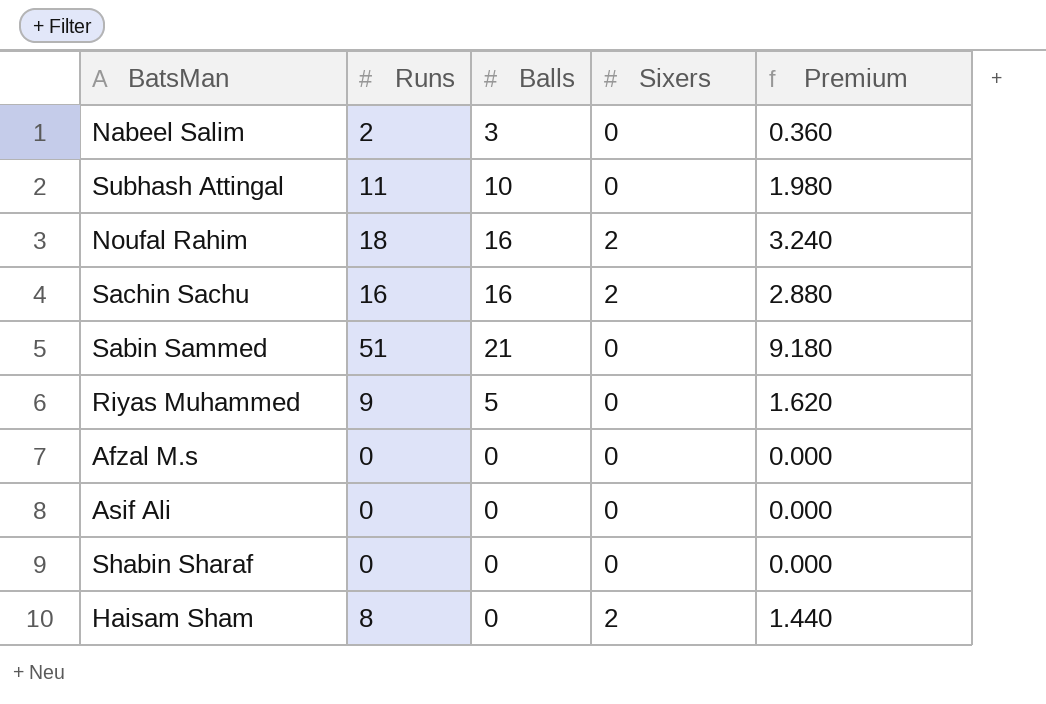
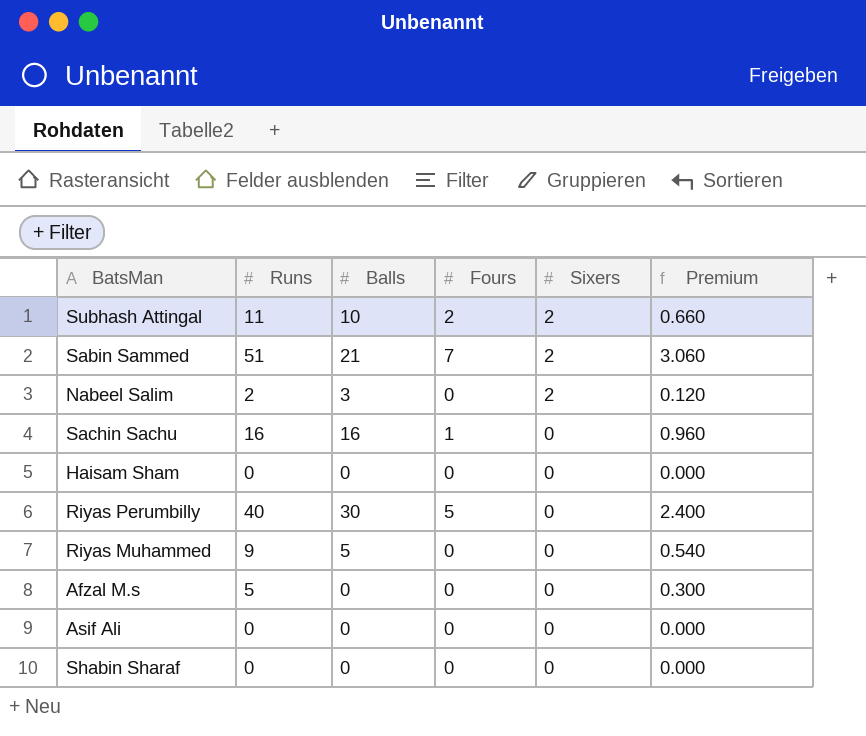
row order: none -> Sixers descending
column Fours | position: none -> 4
column Premium | formula: [Runs] * 0.18 -> [Runs] * 0.06
row Noufal Rahim: 18 | 16 | 2 | 3.240 -> none
Subhash Attingal | Sixers: 0 -> 2
Sabin Sammed | Sixers: 0 -> 2
Nabeel Salim | Sixers: 0 -> 2
Sachin Sachu | Sixers: 2 -> 0
Haisam Sham | Runs: 8 -> 0
Haisam Sham | Sixers: 2 -> 0
row Riyas Perumbilly: none -> 40 | 30 | 5 | 0 | 2.400
Afzal M.s | Runs: 0 -> 5

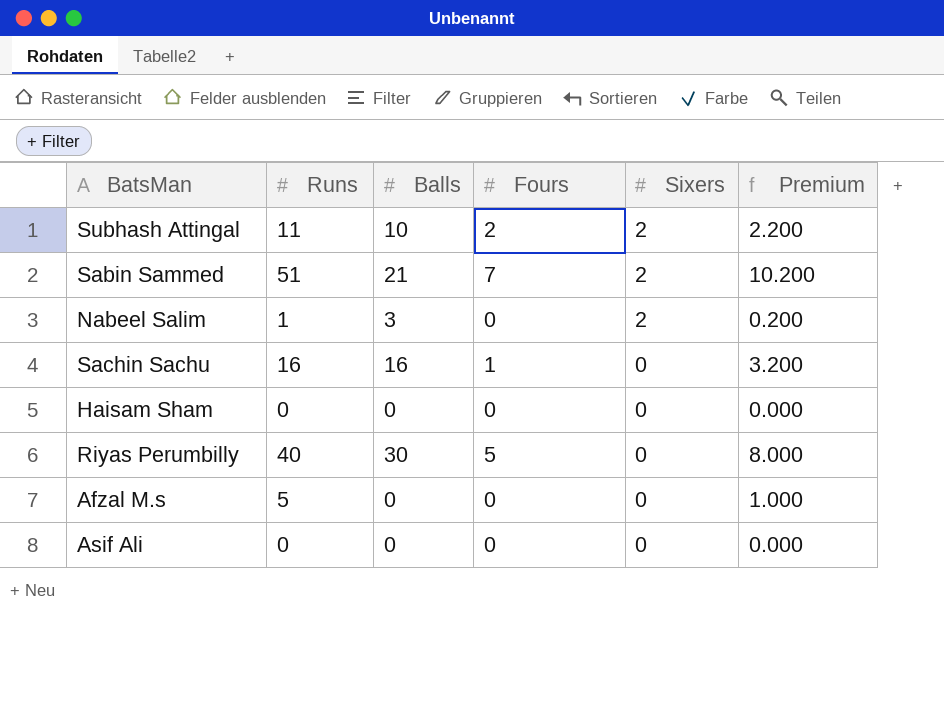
column Premium | formula: [Runs] * 0.06 -> [Runs] * 0.2
row Riyas Muhammed: 9 | 5 | 0 | 0 | 0.540 -> none
row Shabin Sharaf: 0 | 0 | 0 | 0 | 0.000 -> none
Nabeel Salim | Runs: 2 -> 1

